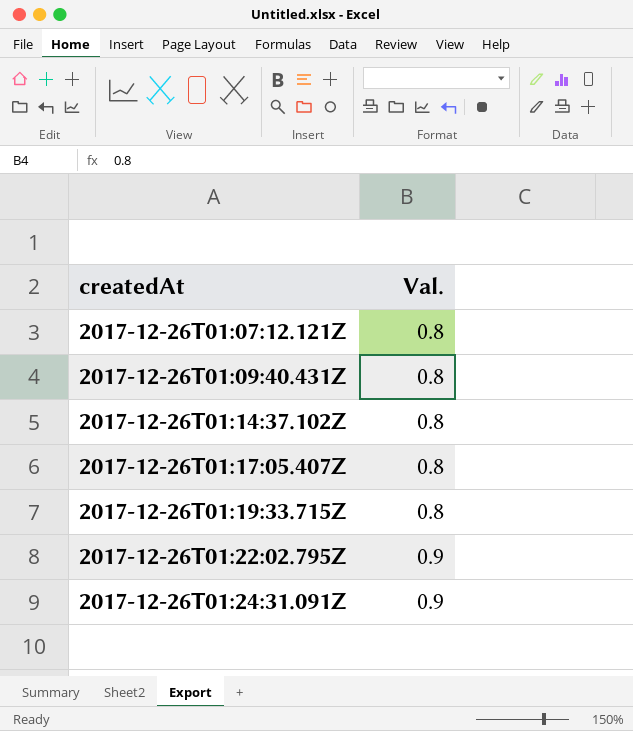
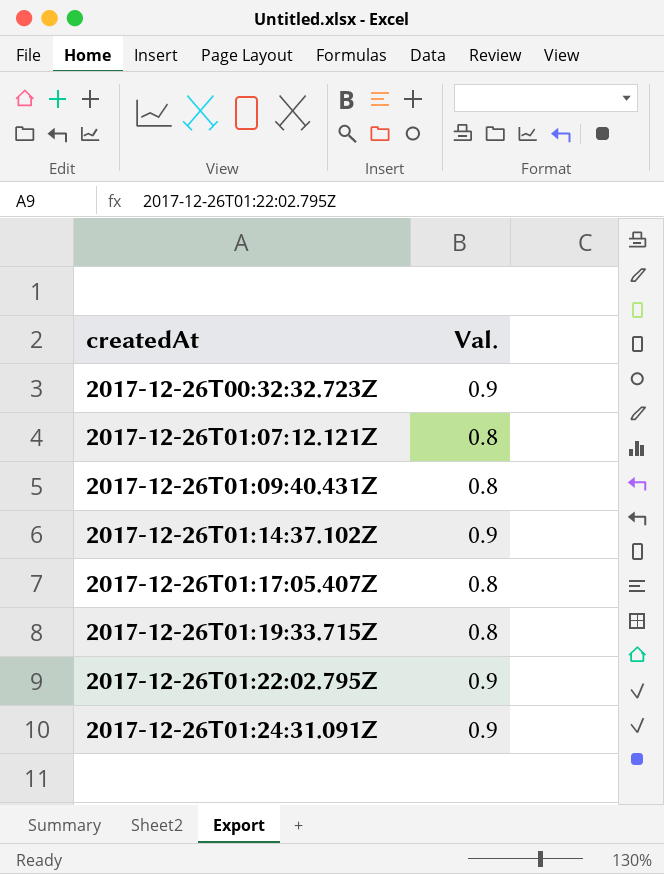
row 2017-12-26T00:32:32.723Z: none -> 0.9
2017-12-26T01:14:37.102Z | Val.: 0.8 -> 0.9

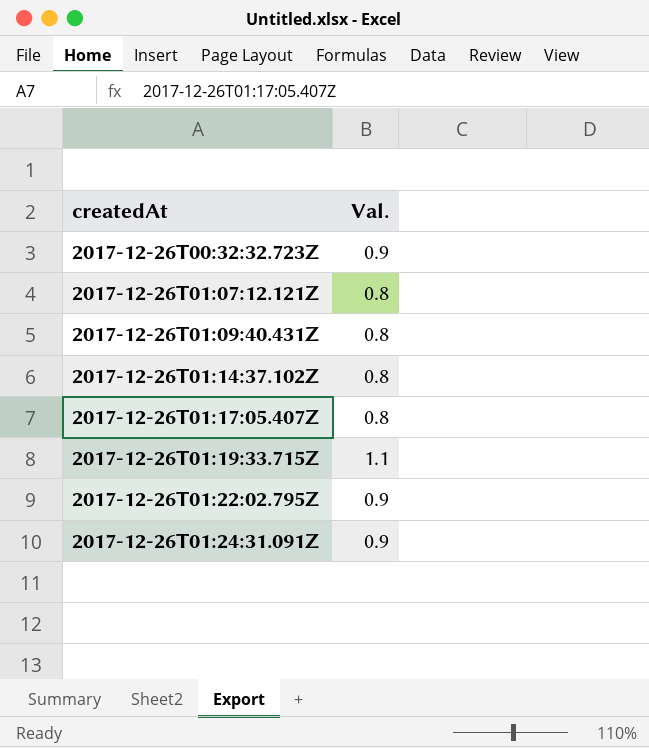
2017-12-26T01:14:37.102Z | Val.: 0.9 -> 0.8
2017-12-26T01:19:33.715Z | Val.: 0.8 -> 1.1

